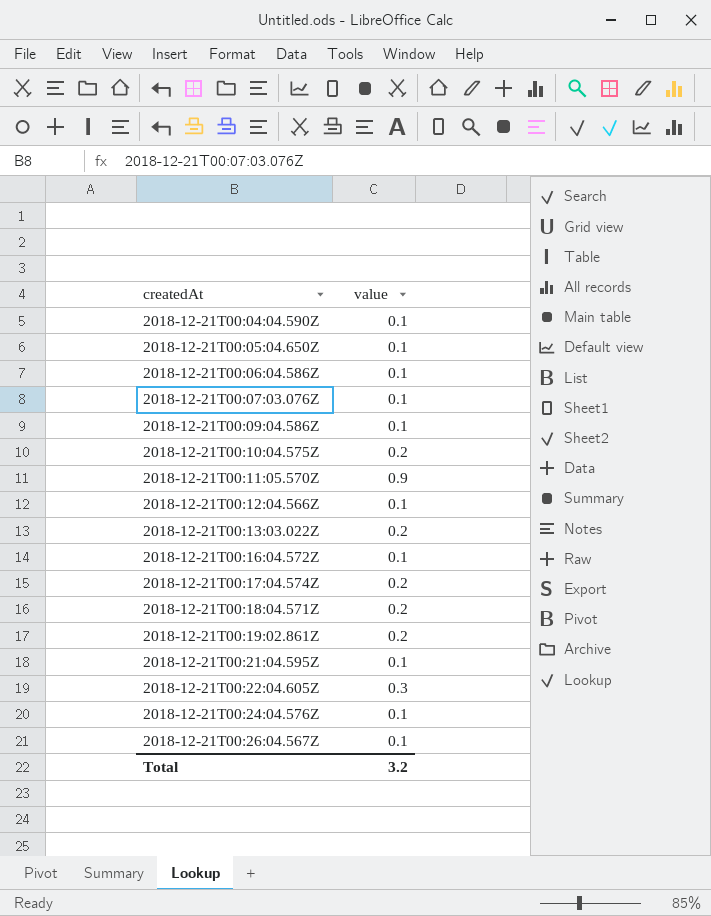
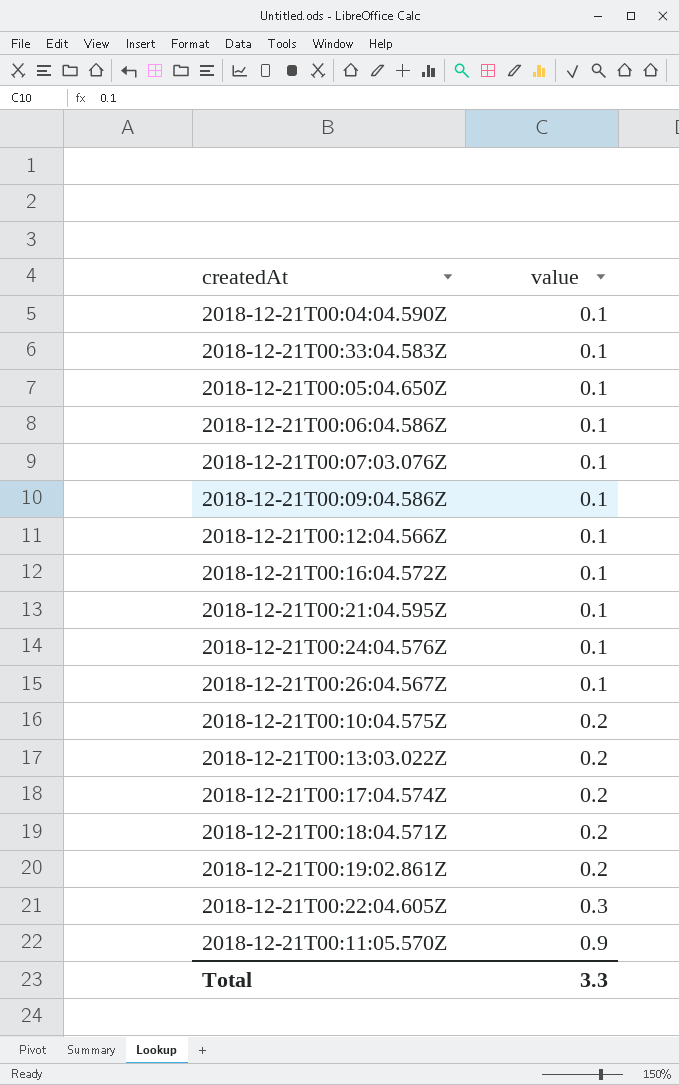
row order: createdAt ascending -> value ascending
row 2018-12-21T00:33:04.583Z: none -> 0.1
Total | value: 3.2 -> 3.3

